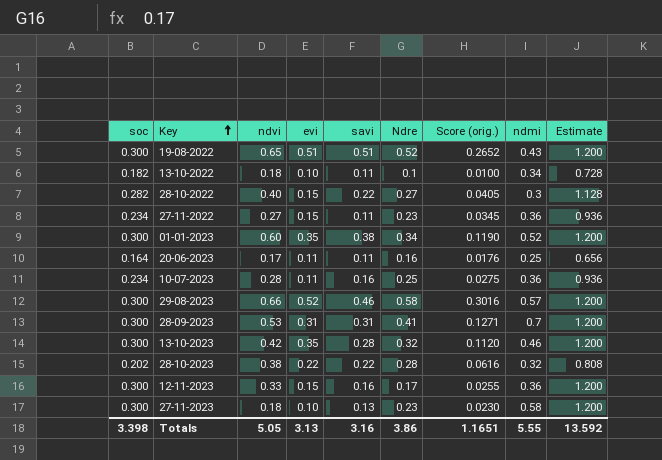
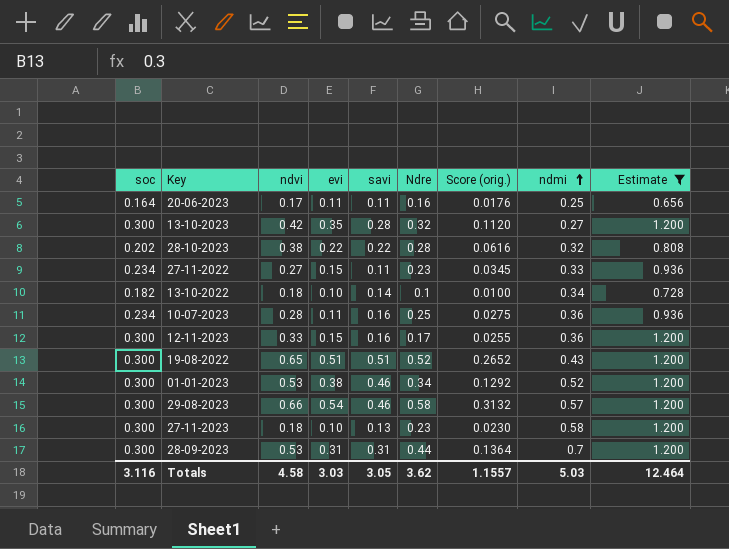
filter: none -> Estimate != 1.128
row order: Key ascending -> ndmi ascending
13-10-2023 | ndmi: 0.46 -> 0.27
27-11-2022 | ndmi: 0.36 -> 0.33
13-10-2022 | savi: 0.11 -> 0.14
01-01-2023 | ndvi: 0.60 -> 0.53
01-01-2023 | evi: 0.35 -> 0.38
01-01-2023 | savi: 0.38 -> 0.46
01-01-2023 | Score (orig.): 0.1190 -> 0.1292
29-08-2023 | evi: 0.52 -> 0.54
29-08-2023 | Score (orig.): 0.3016 -> 0.3132
28-09-2023 | Ndre: 0.41 -> 0.44
28-09-2023 | Score (orig.): 0.1271 -> 0.1364
Totals | soc: 3.398 -> 3.116
Totals | ndvi: 5.05 -> 4.58
Totals | evi: 3.13 -> 3.03
Totals | savi: 3.16 -> 3.05
Totals | Ndre: 3.86 -> 3.62
Totals | Score (orig.): 1.1651 -> 1.1557
Totals | ndmi: 5.55 -> 5.03
Totals | Estimate: 13.592 -> 12.464

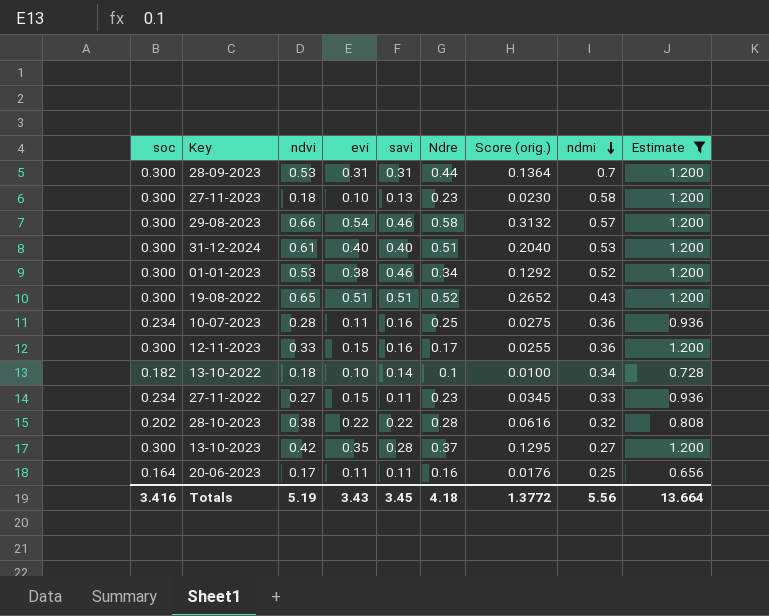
row order: ndmi ascending -> ndmi descending
row 31-12-2024: none -> 0.300 | 0.61 | 0.40 | 0.40 | 0.51 | 0.2040 | 0.53 | 1.200
13-10-2023 | Ndre: 0.32 -> 0.37
13-10-2023 | Score (orig.): 0.1120 -> 0.1295
Totals | soc: 3.116 -> 3.416
Totals | ndvi: 4.58 -> 5.19
Totals | evi: 3.03 -> 3.43
Totals | savi: 3.05 -> 3.45
Totals | Ndre: 3.62 -> 4.18
Totals | Score (orig.): 1.1557 -> 1.3772
Totals | ndmi: 5.03 -> 5.56
Totals | Estimate: 12.464 -> 13.664

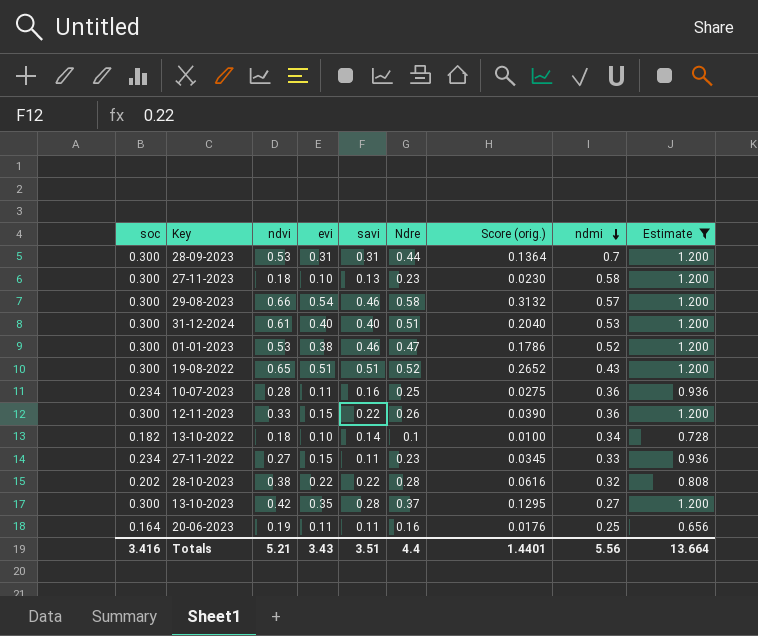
01-01-2023 | Ndre: 0.34 -> 0.47
01-01-2023 | Score (orig.): 0.1292 -> 0.1786
12-11-2023 | savi: 0.16 -> 0.22
12-11-2023 | Ndre: 0.17 -> 0.26
12-11-2023 | Score (orig.): 0.0255 -> 0.0390
20-06-2023 | ndvi: 0.17 -> 0.19
Totals | ndvi: 5.19 -> 5.21
Totals | savi: 3.45 -> 3.51
Totals | Ndre: 4.18 -> 4.4
Totals | Score (orig.): 1.3772 -> 1.4401

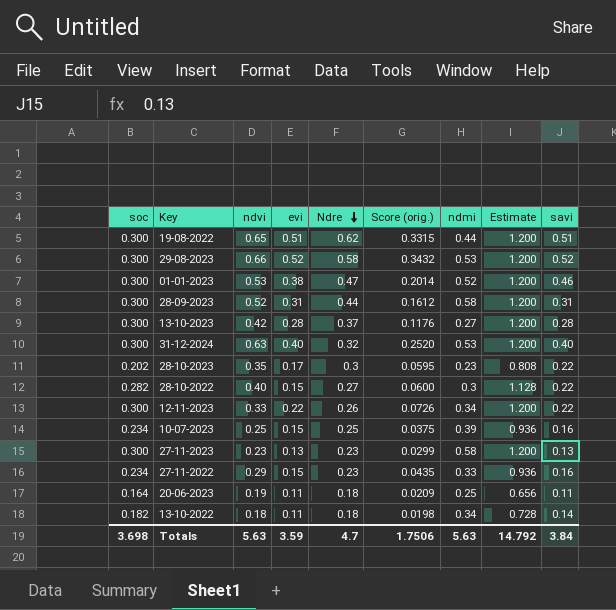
filter: Estimate != 1.128 -> none
row order: ndmi descending -> Ndre descending
column Score (orig.) | formula: [evi] * [Ndre] -> [ndvi] * [evi]
column savi | position: 5 -> 9
19-08-2022 | Ndre: 0.52 -> 0.62
19-08-2022 | ndmi: 0.43 -> 0.44
29-08-2023 | evi: 0.54 -> 0.52
29-08-2023 | ndmi: 0.57 -> 0.53
29-08-2023 | savi: 0.46 -> 0.52
28-09-2023 | ndvi: 0.53 -> 0.52
28-09-2023 | ndmi: 0.7 -> 0.58
13-10-2023 | evi: 0.35 -> 0.28
31-12-2024 | ndvi: 0.61 -> 0.63
31-12-2024 | Ndre: 0.51 -> 0.32
28-10-2023 | ndvi: 0.38 -> 0.35
28-10-2023 | evi: 0.22 -> 0.17
28-10-2023 | Ndre: 0.28 -> 0.3
28-10-2023 | ndmi: 0.32 -> 0.23
12-11-2023 | evi: 0.15 -> 0.22
12-11-2023 | ndmi: 0.36 -> 0.34
10-07-2023 | ndvi: 0.28 -> 0.25
10-07-2023 | evi: 0.11 -> 0.15
10-07-2023 | ndmi: 0.36 -> 0.39
27-11-2023 | ndvi: 0.18 -> 0.23
27-11-2023 | evi: 0.10 -> 0.13
27-11-2022 | ndvi: 0.27 -> 0.29
27-11-2022 | savi: 0.11 -> 0.16
20-06-2023 | Ndre: 0.16 -> 0.18
13-10-2022 | evi: 0.10 -> 0.11
13-10-2022 | Ndre: 0.1 -> 0.18
Totals | soc: 3.416 -> 3.698
Totals | ndvi: 5.21 -> 5.63
Totals | evi: 3.43 -> 3.59
Totals | Ndre: 4.4 -> 4.7
Totals | Score (orig.): 1.4401 -> 1.7506
Totals | ndmi: 5.56 -> 5.63
Totals | Estimate: 13.664 -> 14.792
Totals | savi: 3.51 -> 3.84

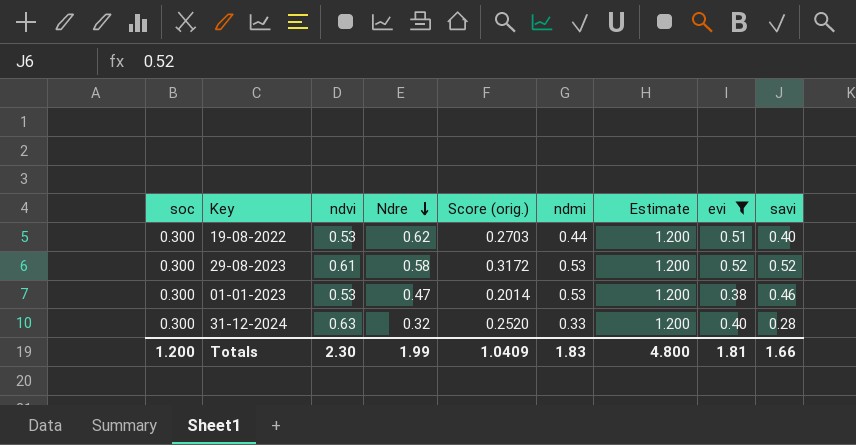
filter: none -> evi >= 0.38
column evi | position: 4 -> 8
19-08-2022 | ndvi: 0.65 -> 0.53
19-08-2022 | Score (orig.): 0.3315 -> 0.2703
19-08-2022 | savi: 0.51 -> 0.40
29-08-2023 | ndvi: 0.66 -> 0.61
29-08-2023 | Score (orig.): 0.3432 -> 0.3172
01-01-2023 | ndmi: 0.52 -> 0.53
31-12-2024 | ndmi: 0.53 -> 0.33
31-12-2024 | savi: 0.40 -> 0.28
Totals | soc: 3.698 -> 1.200
Totals | ndvi: 5.63 -> 2.30
Totals | Ndre: 4.7 -> 1.99
Totals | Score (orig.): 1.7506 -> 1.0409
Totals | ndmi: 5.63 -> 1.83
Totals | Estimate: 14.792 -> 4.800
Totals | evi: 3.59 -> 1.81
Totals | savi: 3.84 -> 1.66

